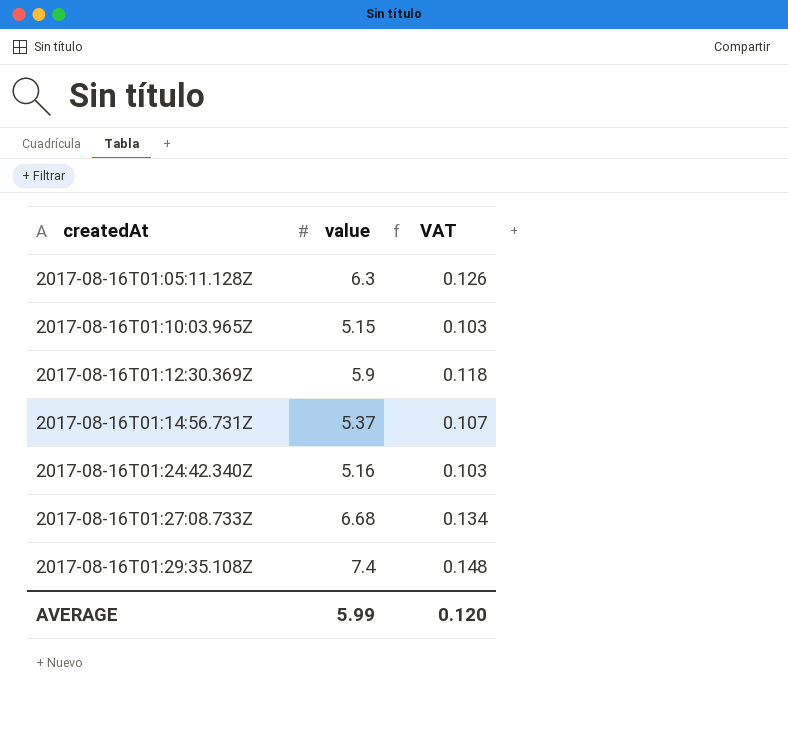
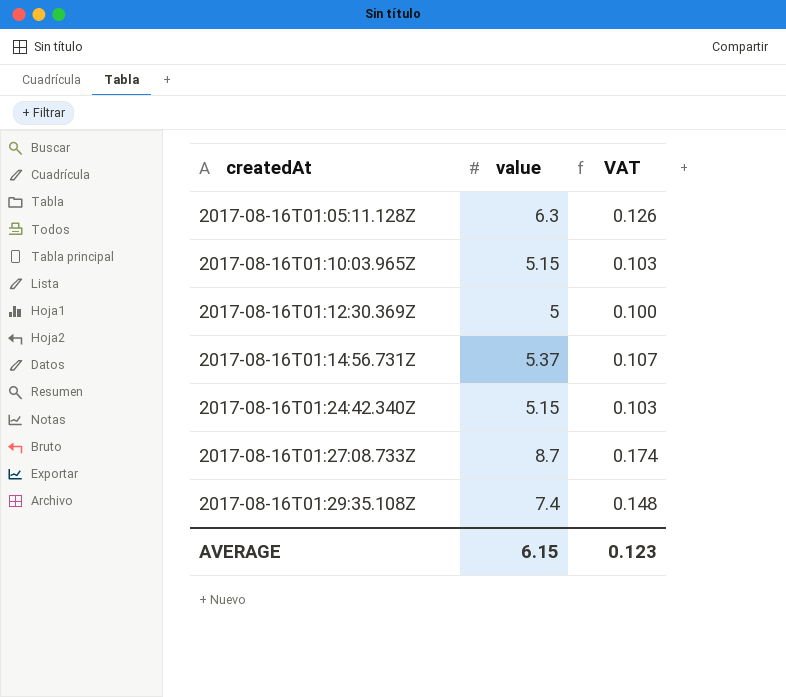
2017-08-16T01:12:30.369Z | value: 5.9 -> 5
2017-08-16T01:12:30.369Z | VAT: 0.118 -> 0.100
2017-08-16T01:24:42.340Z | value: 5.16 -> 5.15
2017-08-16T01:27:08.733Z | value: 6.68 -> 8.7
2017-08-16T01:27:08.733Z | VAT: 0.134 -> 0.174
AVERAGE | value: 5.99 -> 6.15
AVERAGE | VAT: 0.120 -> 0.123

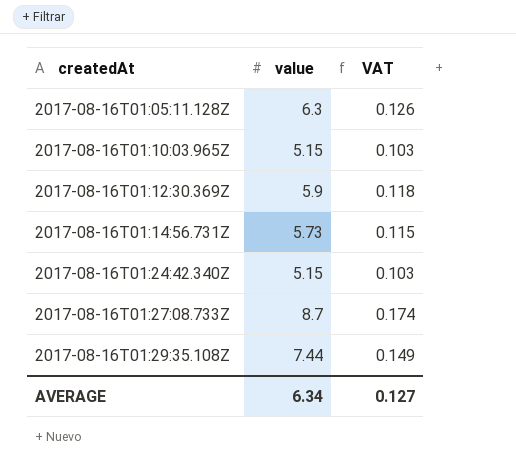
2017-08-16T01:12:30.369Z | value: 5 -> 5.9
2017-08-16T01:12:30.369Z | VAT: 0.100 -> 0.118
2017-08-16T01:14:56.731Z | value: 5.37 -> 5.73
2017-08-16T01:14:56.731Z | VAT: 0.107 -> 0.115
2017-08-16T01:29:35.108Z | value: 7.4 -> 7.44
2017-08-16T01:29:35.108Z | VAT: 0.148 -> 0.149
AVERAGE | value: 6.15 -> 6.34
AVERAGE | VAT: 0.123 -> 0.127

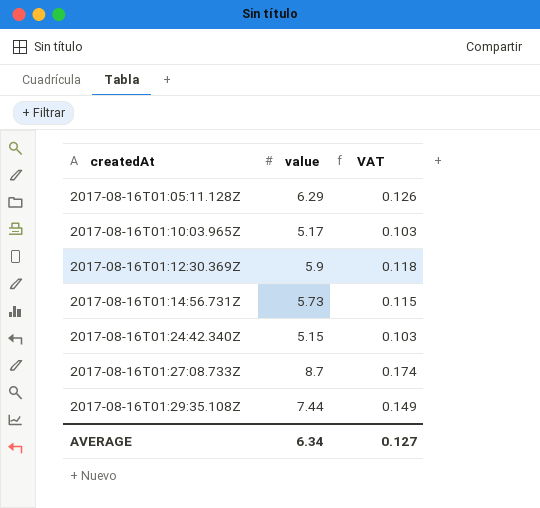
2017-08-16T01:05:11.128Z | value: 6.3 -> 6.29
2017-08-16T01:10:03.965Z | value: 5.15 -> 5.17

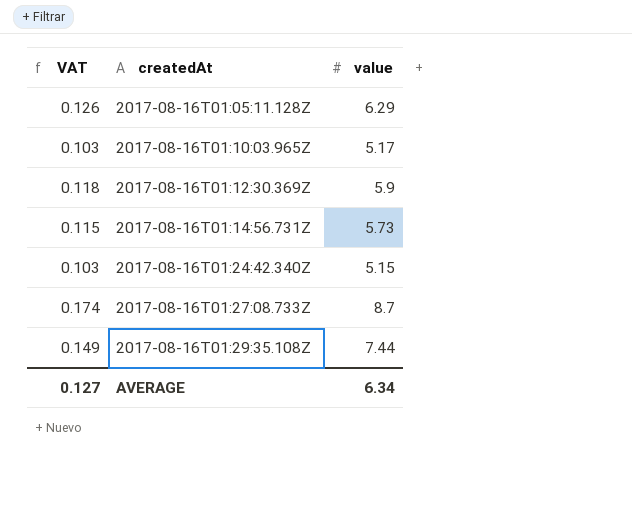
column VAT | position: 3 -> 1

